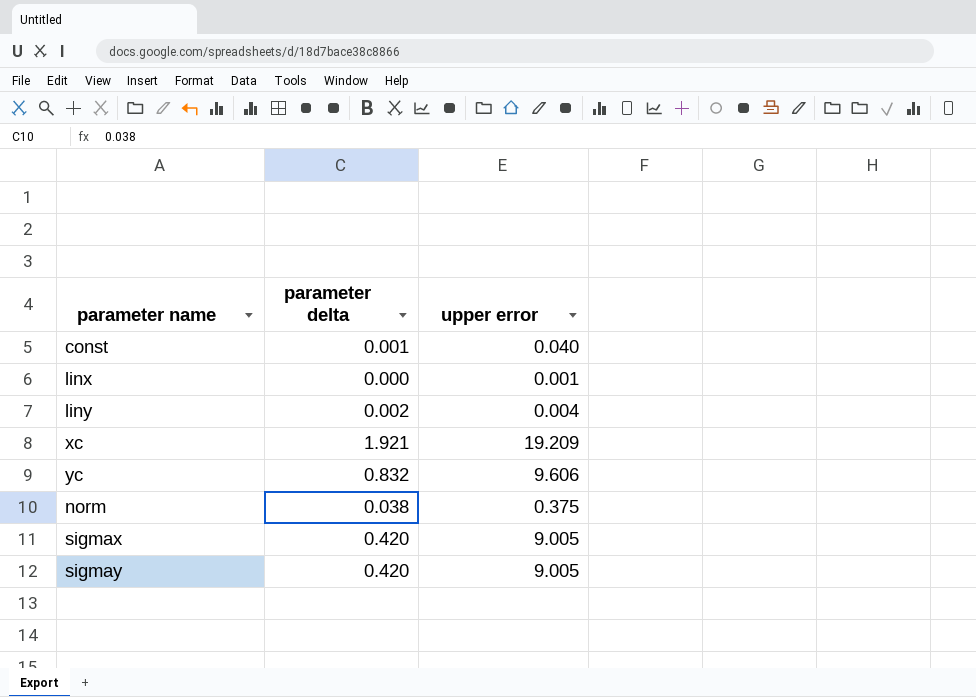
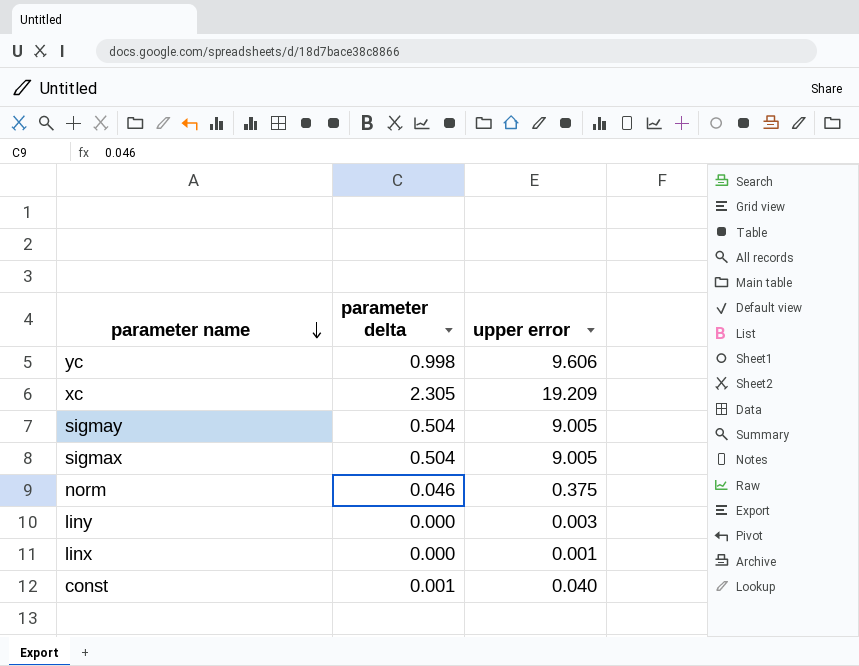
row order: none -> parameter name descending
yc | parameter delta: 0.832 -> 0.998
xc | parameter delta: 1.921 -> 2.305
sigmay | parameter delta: 0.420 -> 0.504
sigmax | parameter delta: 0.420 -> 0.504
norm | parameter delta: 0.038 -> 0.046
liny | parameter delta: 0.002 -> 0.000
liny | upper error: 0.004 -> 0.003

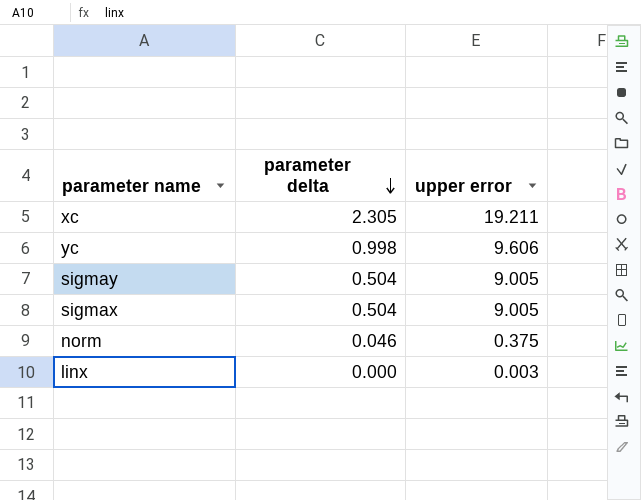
row order: parameter name descending -> parameter delta descending
row liny: 0.000 | 0.003 -> none
row const: 0.001 | 0.040 -> none
xc | upper error: 19.209 -> 19.211
linx | upper error: 0.001 -> 0.003

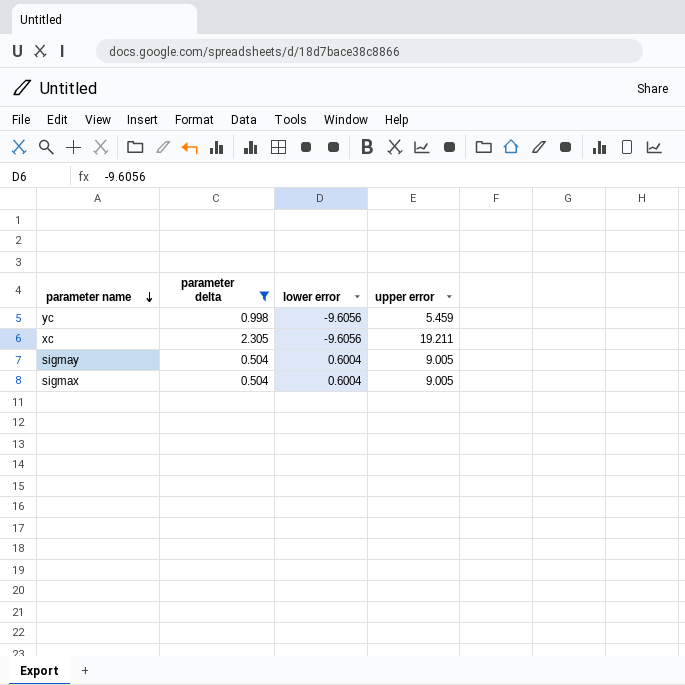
filter: none -> parameter delta >= 0.504
row order: parameter delta descending -> parameter name descending
column lower error | position: none -> 3
yc | upper error: 9.606 -> 5.459

